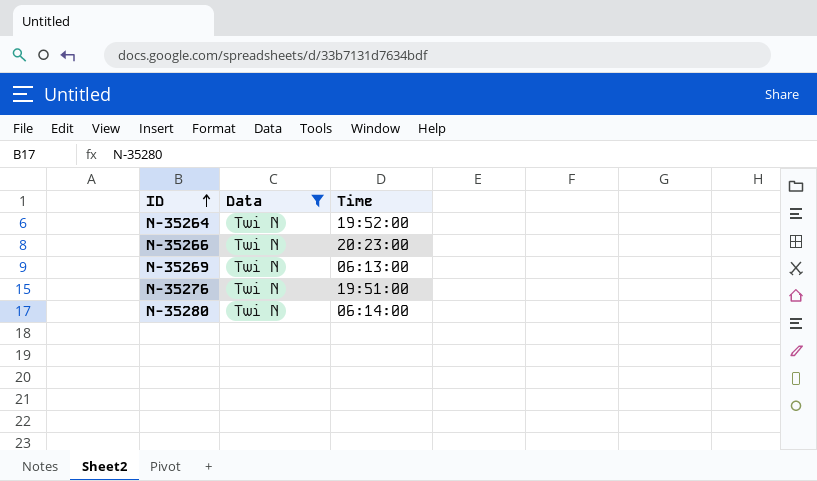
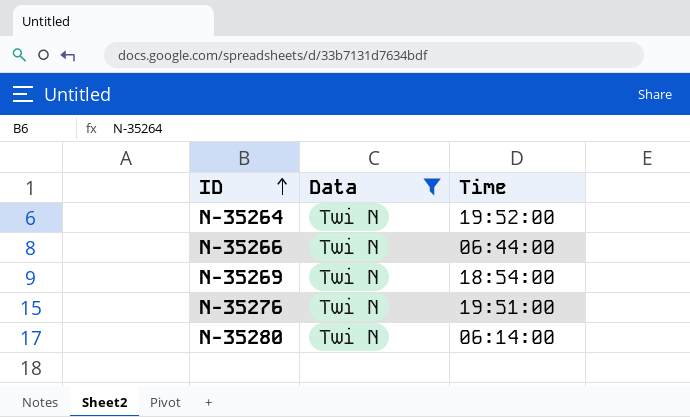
N-35266 | Time: 20:23:00 -> 06:44:00
N-35269 | Time: 06:13:00 -> 18:54:00

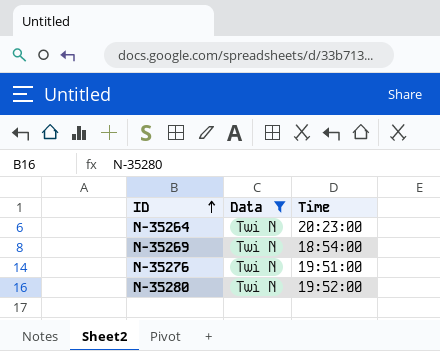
row N-35266: Twi N | 06:44:00 -> none
N-35264 | Time: 19:52:00 -> 20:23:00
N-35280 | Time: 06:14:00 -> 19:52:00

